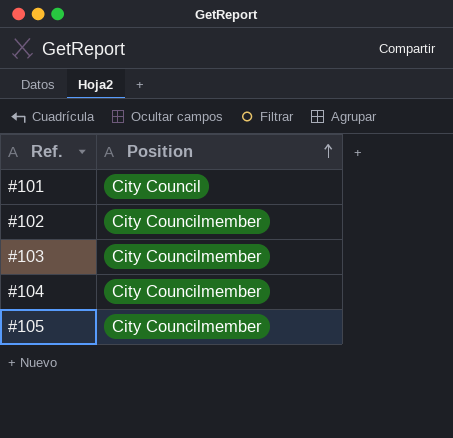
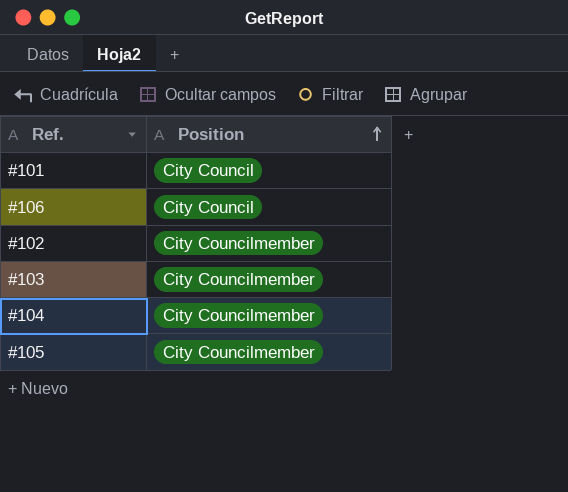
row #106: none -> City Council

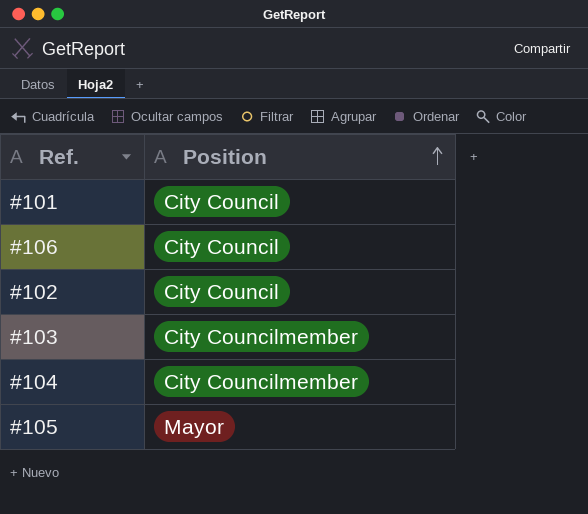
#102 | Position: City Councilmember -> City Council
#105 | Position: City Councilmember -> Mayor

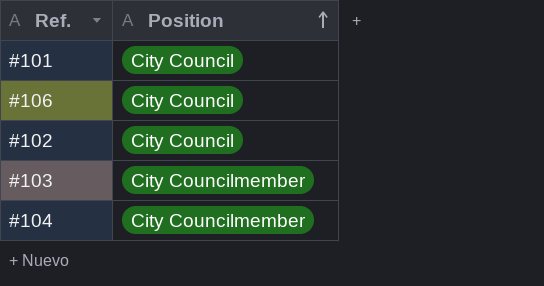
row #105: Mayor -> none

